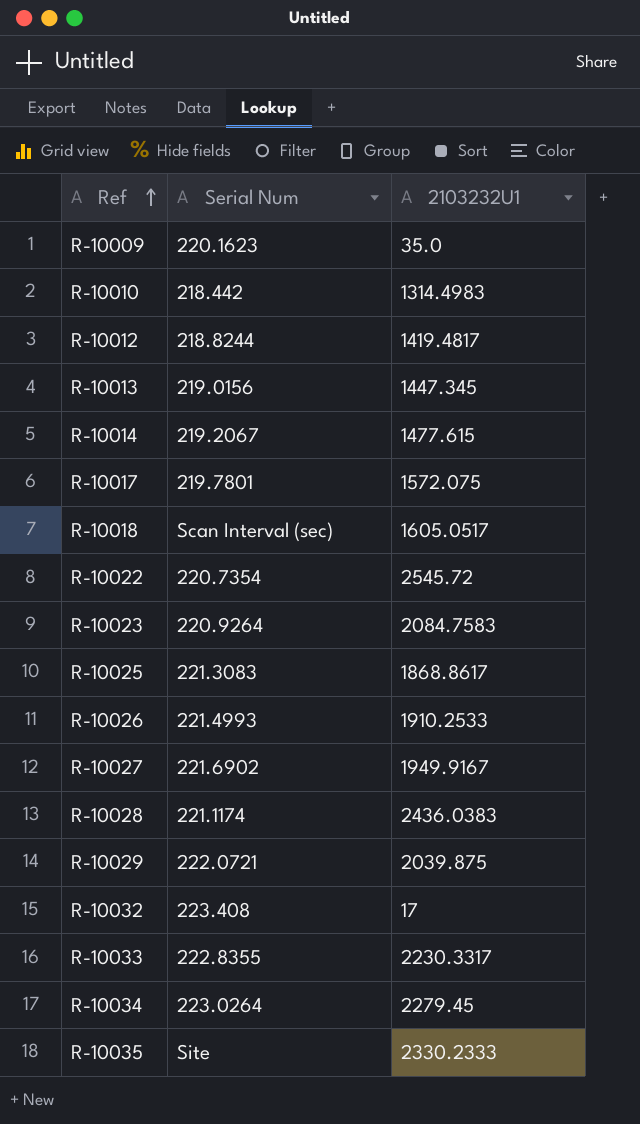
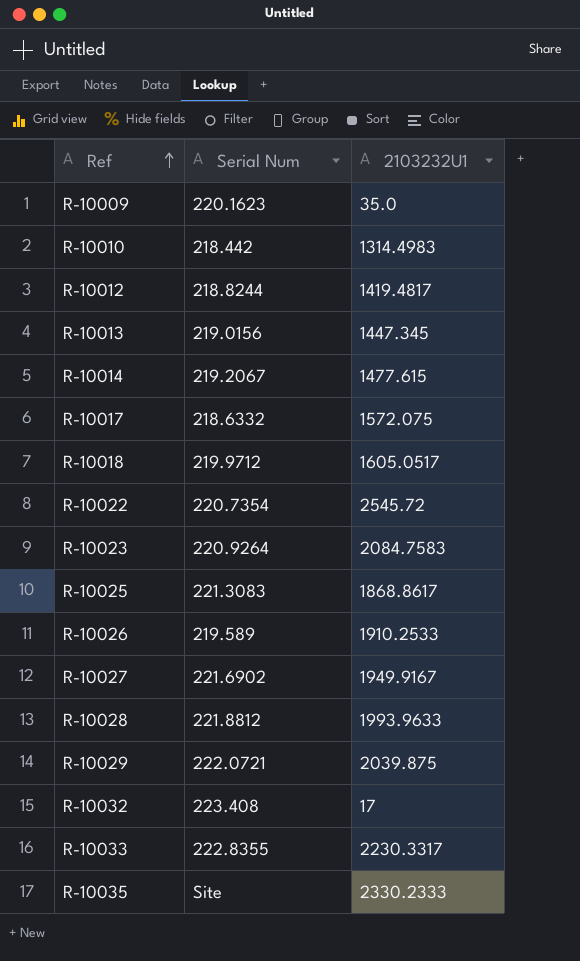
row R-10034: 223.0264 | 2279.45 -> none
R-10017 | Serial Num: 219.7801 -> 218.6332
R-10018 | Serial Num: Scan Interval (sec) -> 219.9712
R-10026 | Serial Num: 221.4993 -> 219.589
R-10028 | Serial Num: 221.1174 -> 221.8812
R-10028 | 2103232U1: 2436.0383 -> 1993.9633

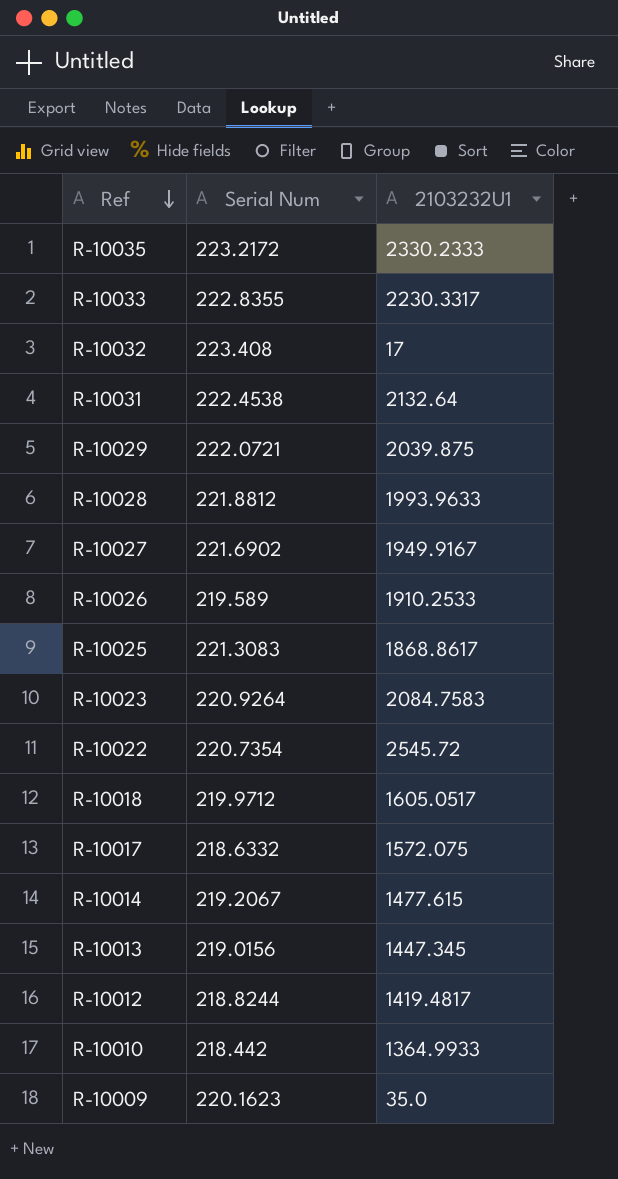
row order: Ref ascending -> Ref descending
R-10035 | Serial Num: Site -> 223.2172
row R-10031: none -> 222.4538 | 2132.64
R-10010 | 2103232U1: 1314.4983 -> 1364.9933

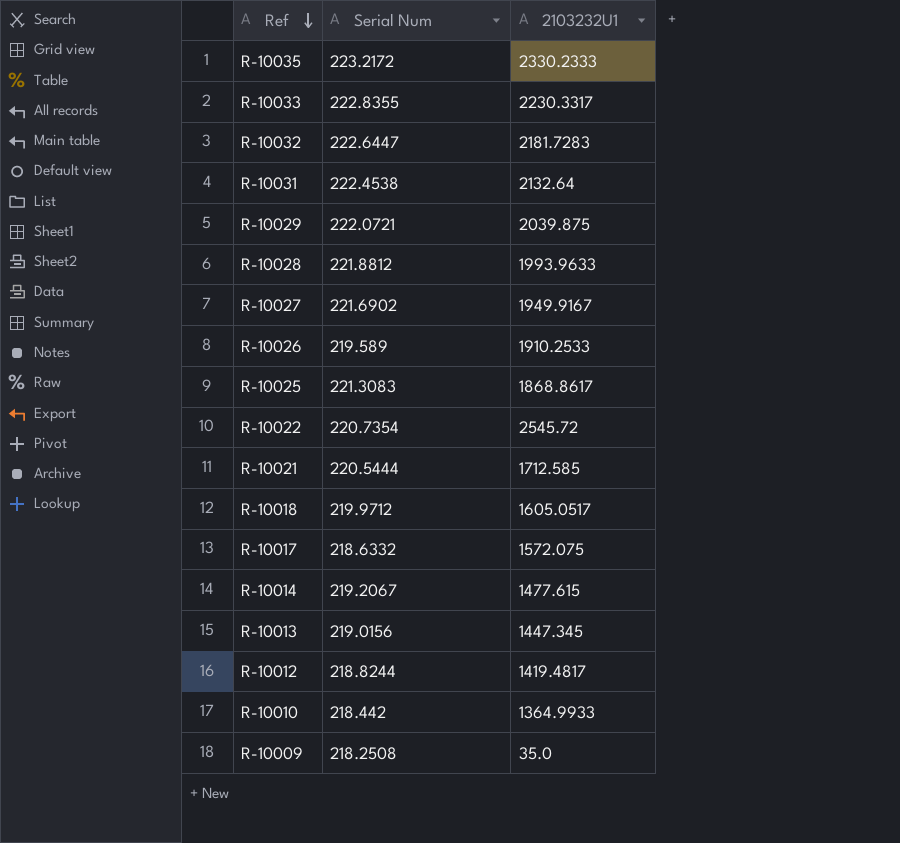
row R-10023: 220.9264 | 2084.7583 -> none
R-10032 | Serial Num: 223.408 -> 222.6447
R-10032 | 2103232U1: 17 -> 2181.7283
row R-10021: none -> 220.5444 | 1712.585
R-10009 | Serial Num: 220.1623 -> 218.2508

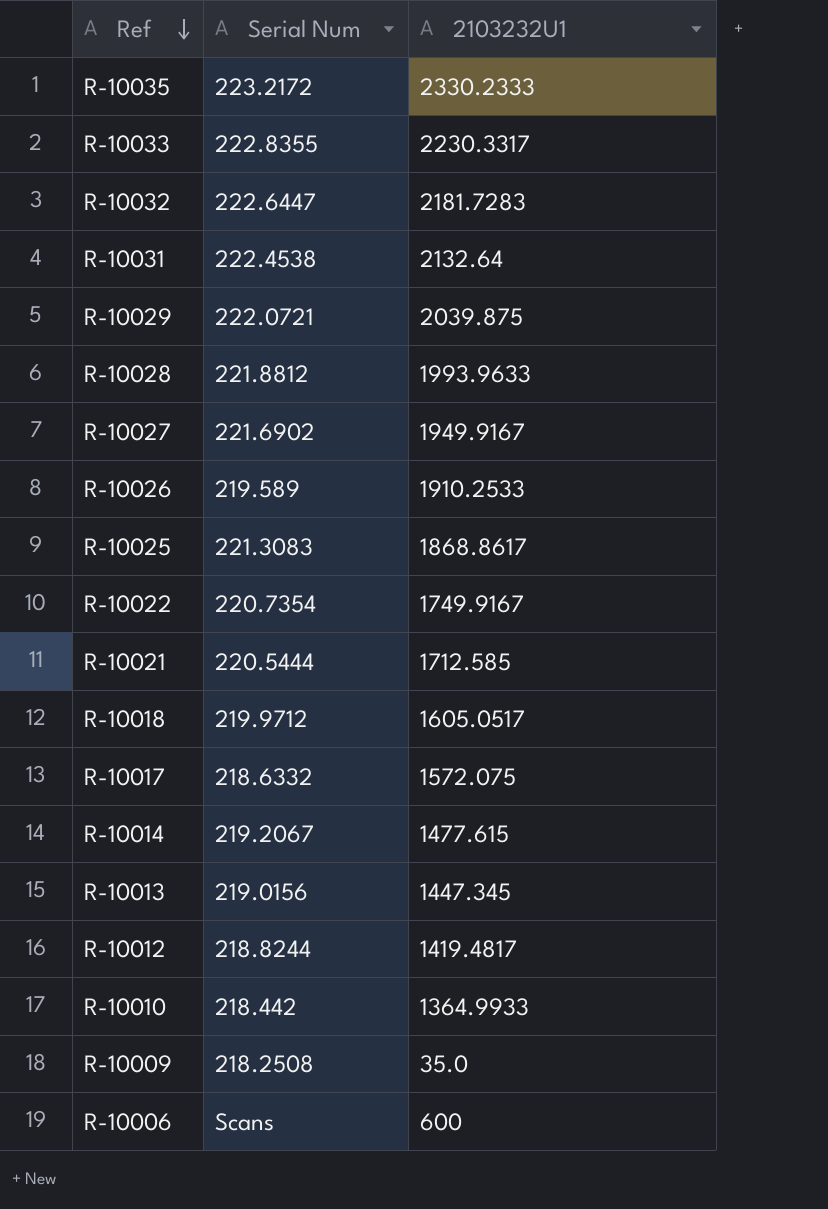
R-10022 | 2103232U1: 2545.72 -> 1749.9167
row R-10006: none -> Scans | 600

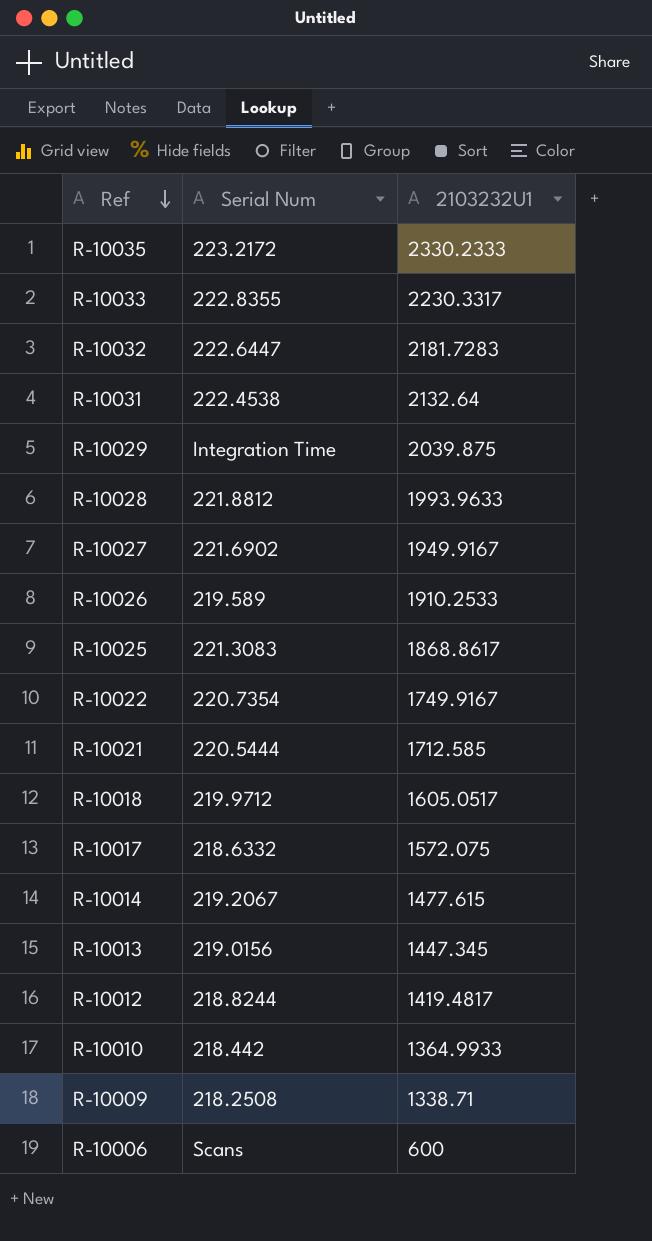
R-10029 | Serial Num: 222.0721 -> Integration Time
R-10009 | 2103232U1: 35.0 -> 1338.71

